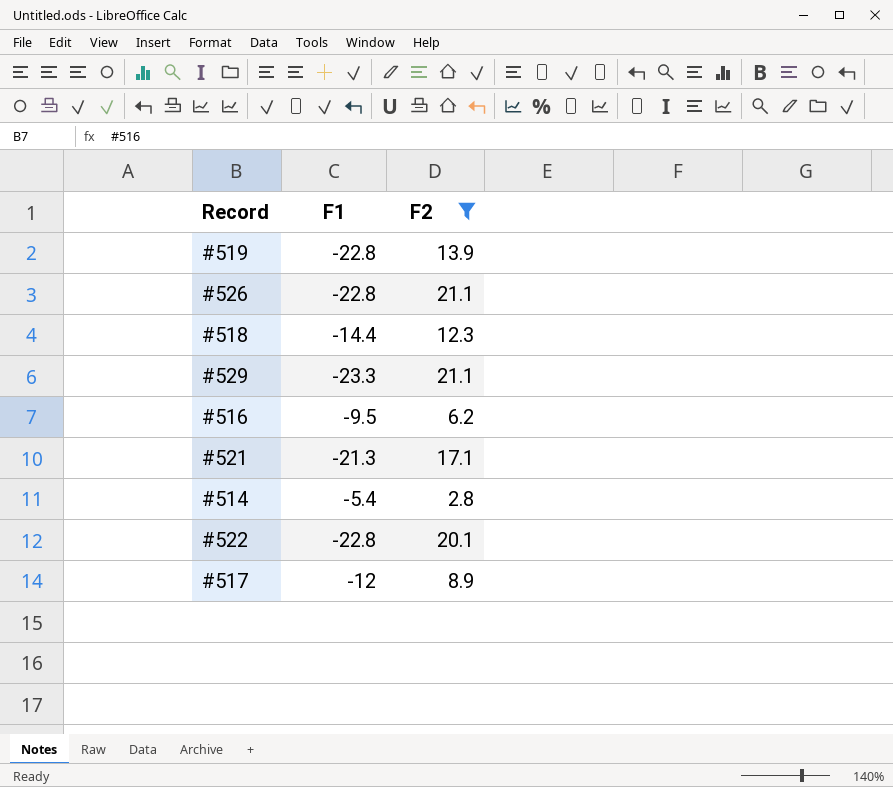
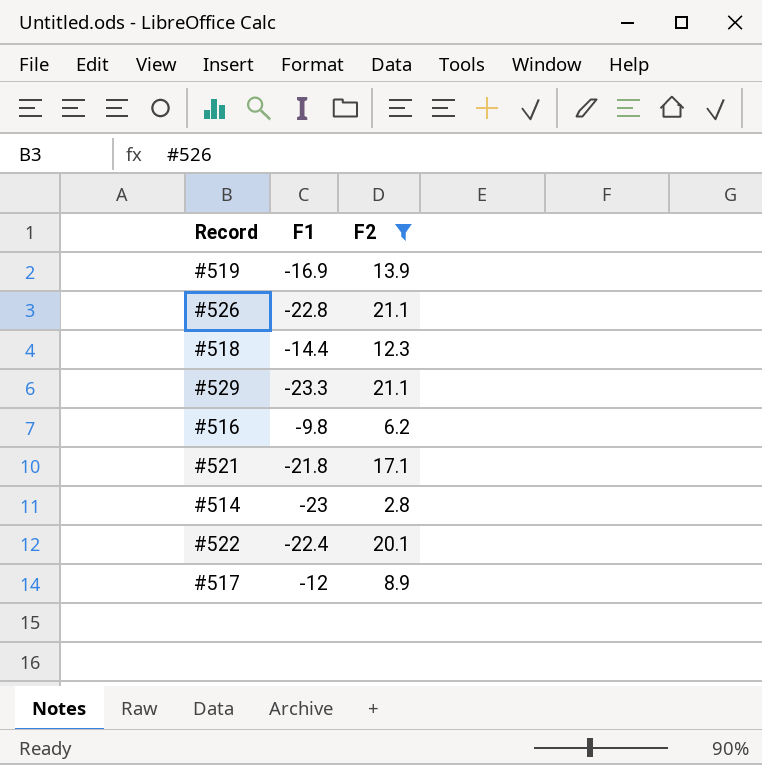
#519 | F1: -22.8 -> -16.9
#516 | F1: -9.5 -> -9.8
#521 | F1: -21.3 -> -21.8
#514 | F1: -5.4 -> -23
#522 | F1: -22.8 -> -22.4

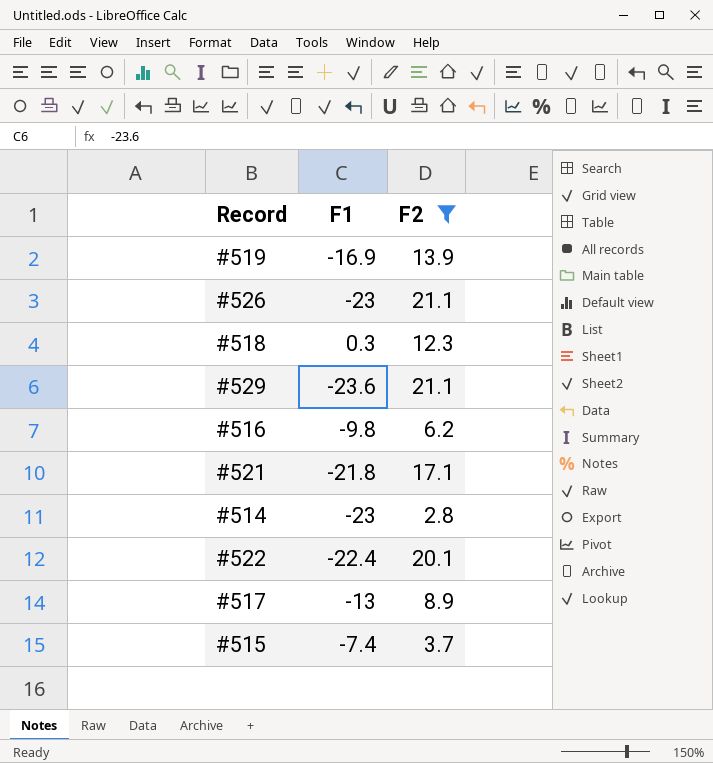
#526 | F1: -22.8 -> -23
#518 | F1: -14.4 -> 0.3
#529 | F1: -23.3 -> -23.6
#517 | F1: -12 -> -13
row #515: none -> -7.4 | 3.7

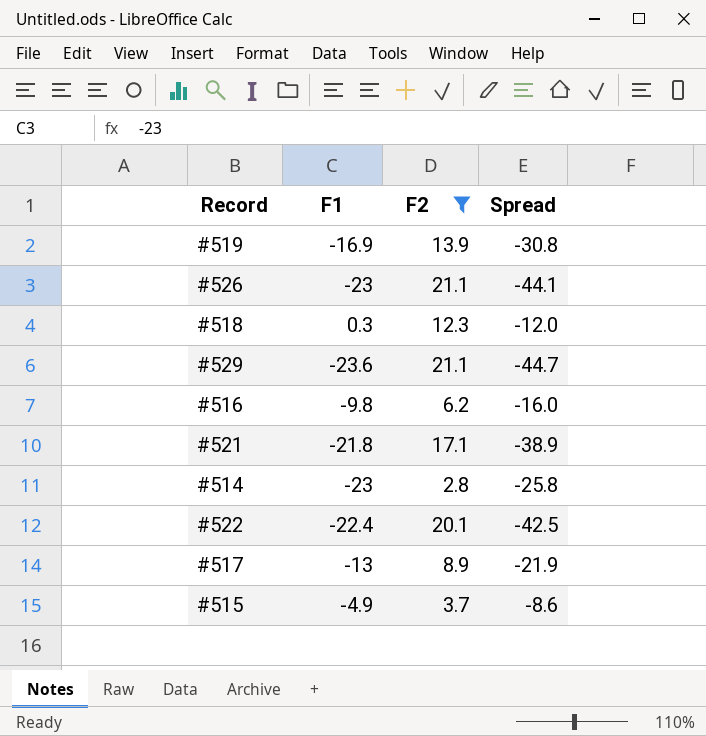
column Spread | formula: none -> [F1] - [F2]
#515 | F1: -7.4 -> -4.9

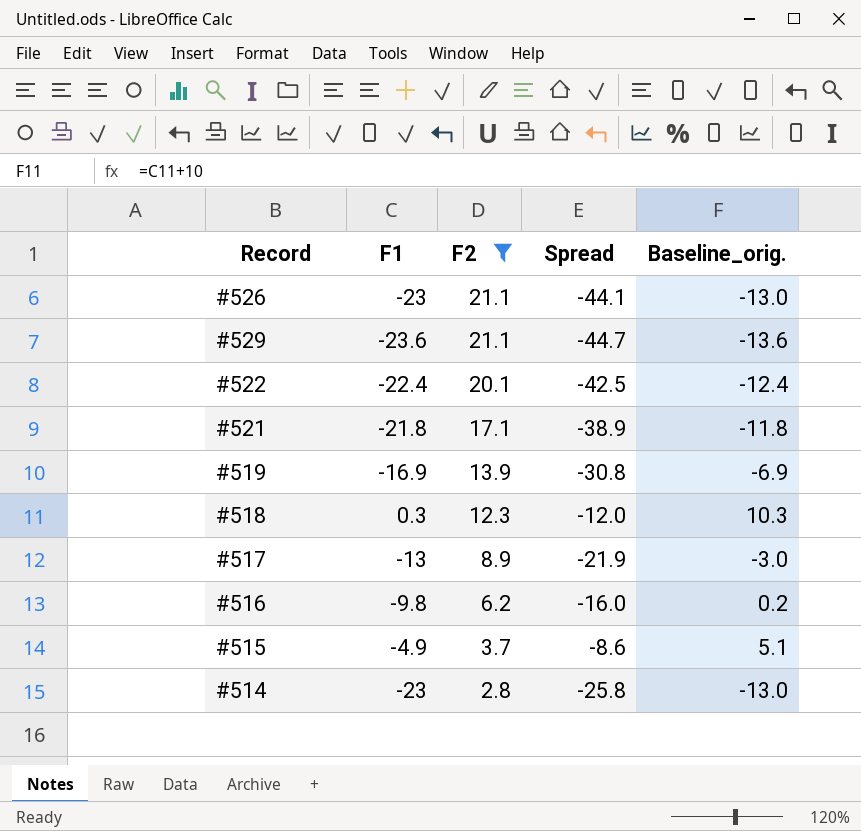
row order: none -> F2 descending
column Baseline_orig. | formula: none -> [F1] + 10

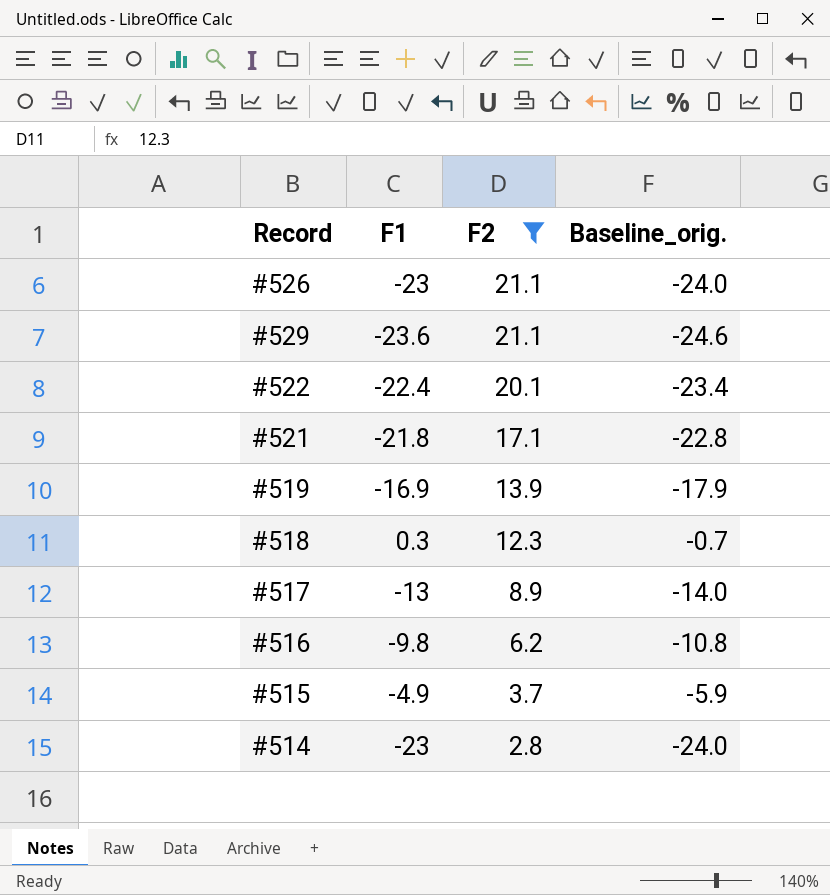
column Spread | formula: [F1] - [F2] -> none
column Baseline_orig. | formula: [F1] + 10 -> [F1] - 1

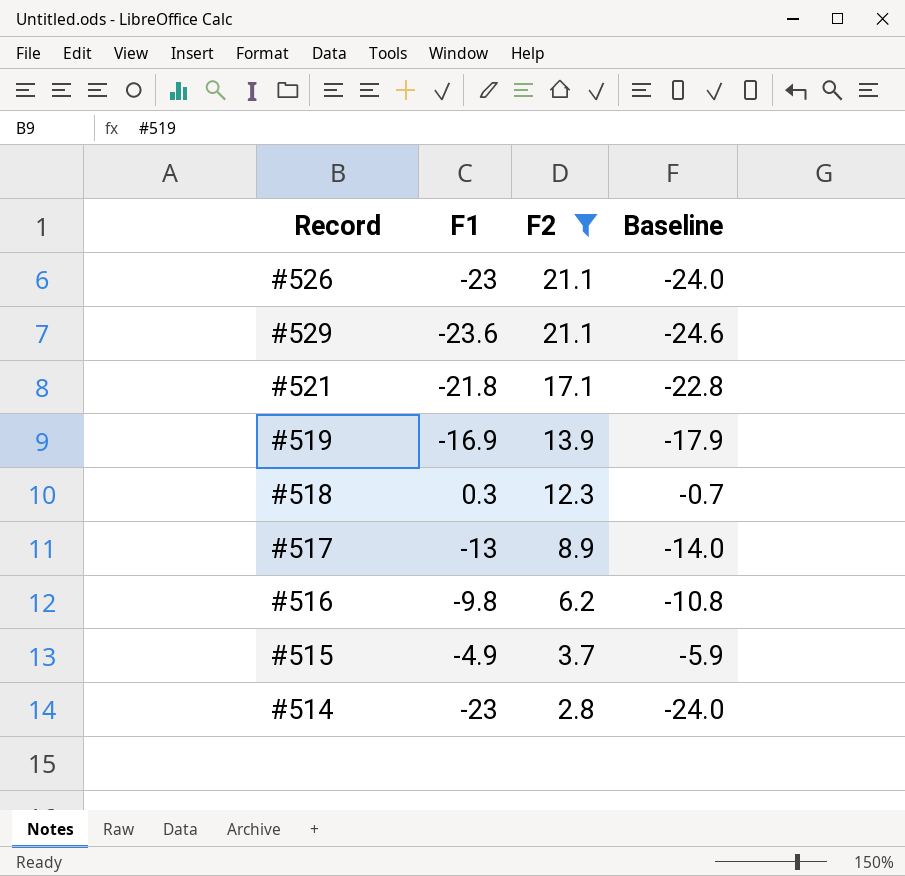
column name: Baseline_orig. -> Baseline
row #522: -22.4 | 20.1 | -23.4 -> none

